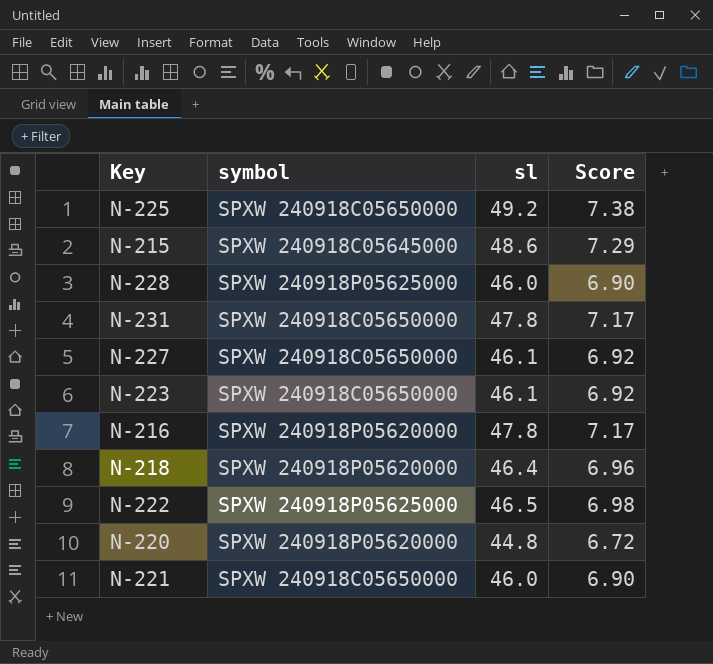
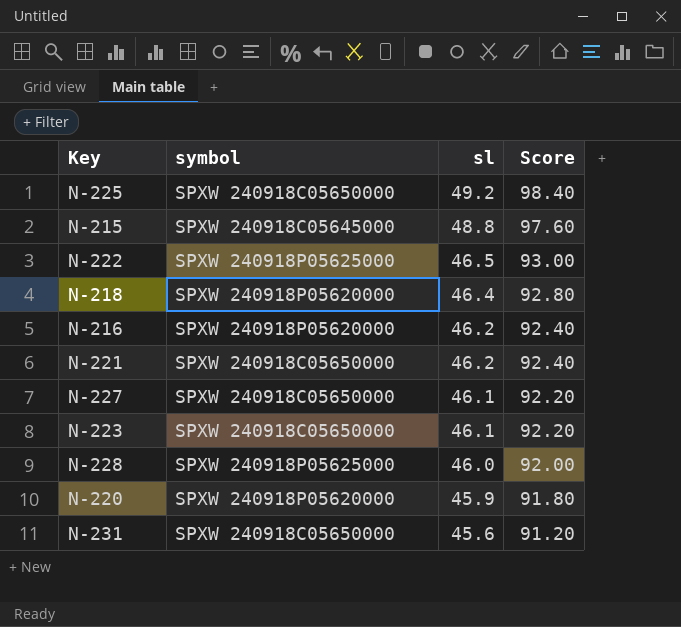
row order: none -> sl descending
column Score | formula: [sl] * 0.15 -> [sl] * 2
N-215 | sl: 48.6 -> 48.8
N-216 | sl: 47.8 -> 46.2
N-221 | sl: 46.0 -> 46.2
N-220 | sl: 44.8 -> 45.9
N-231 | sl: 47.8 -> 45.6

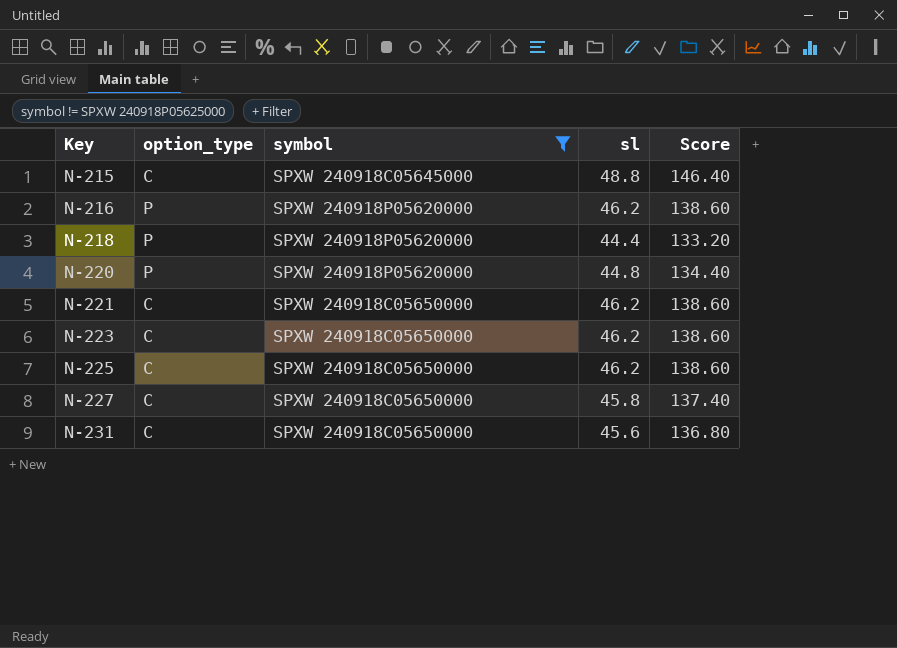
filter: none -> symbol != SPXW 240918P05625000
row order: sl descending -> Key ascending
column option_type | position: none -> 2
column Score | formula: [sl] * 2 -> [sl] * 3
N-218 | sl: 46.4 -> 44.4
N-220 | sl: 45.9 -> 44.8
N-223 | sl: 46.1 -> 46.2
N-225 | sl: 49.2 -> 46.2
N-227 | sl: 46.1 -> 45.8

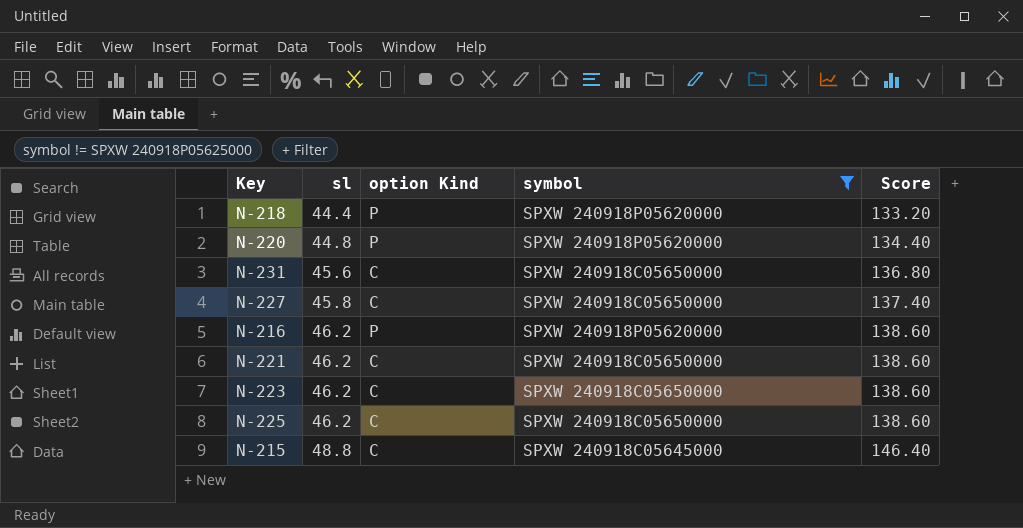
row order: Key ascending -> sl ascending
column sl | position: 4 -> 2
column name: option_type -> option Kind

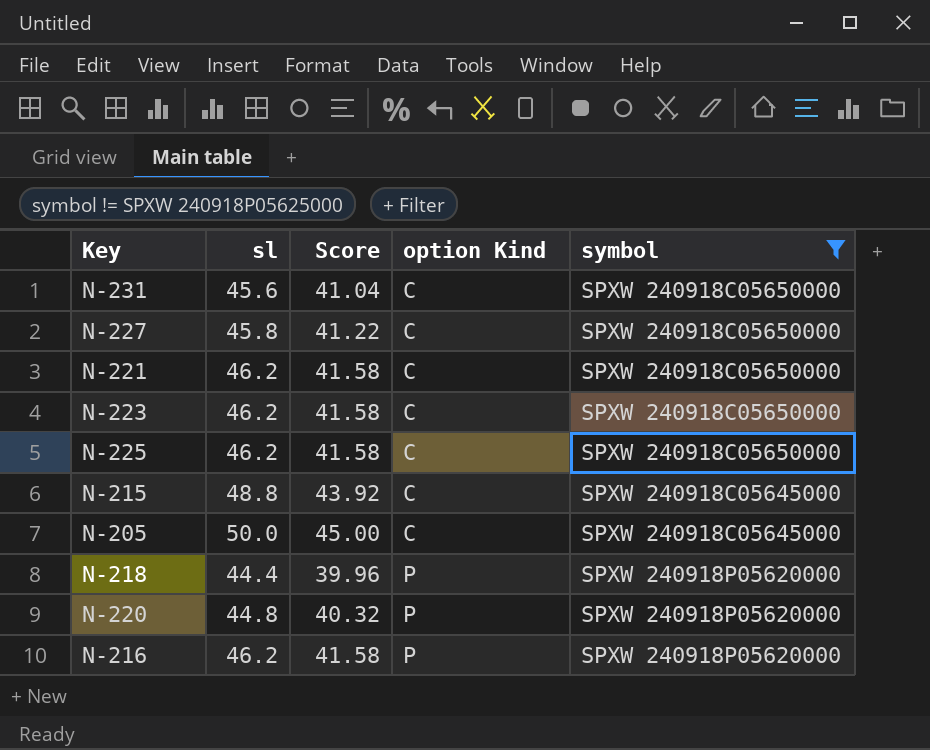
row order: sl ascending -> option Kind ascending
column Score | formula: [sl] * 3 -> [sl] * 0.9
column Score | position: 5 -> 3
row N-205: none -> 50.0 | 45.00 | C | SPXW 240918C05645000

